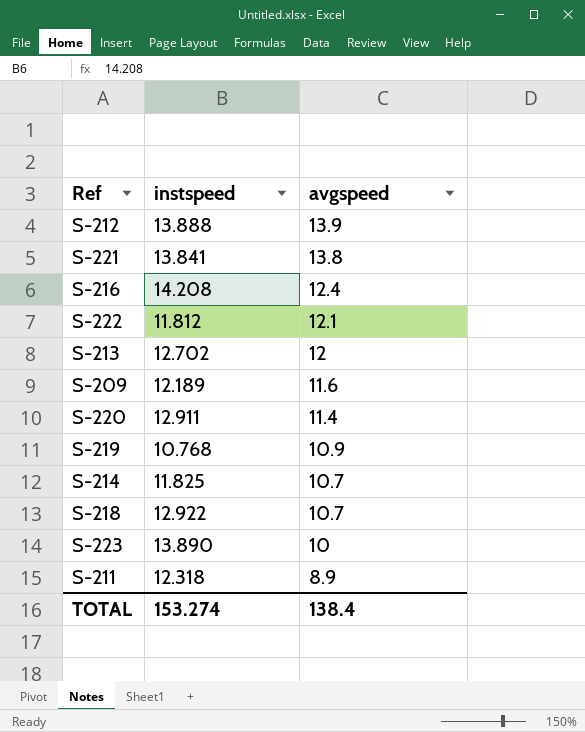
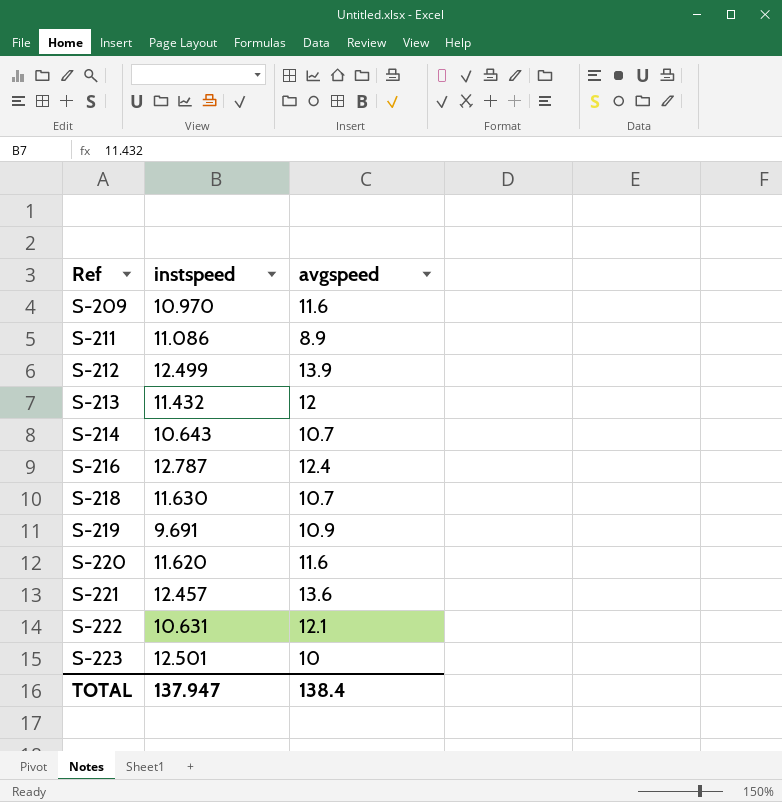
row order: avgspeed descending -> Ref ascending
S-209 | instspeed: 12.189 -> 10.970
S-211 | instspeed: 12.318 -> 11.086
S-212 | instspeed: 13.888 -> 12.499
S-213 | instspeed: 12.702 -> 11.432
S-214 | instspeed: 11.825 -> 10.643
S-216 | instspeed: 14.208 -> 12.787
S-218 | instspeed: 12.922 -> 11.630
S-219 | instspeed: 10.768 -> 9.691
S-220 | instspeed: 12.911 -> 11.620
S-220 | avgspeed: 11.4 -> 11.6
S-221 | instspeed: 13.841 -> 12.457
S-221 | avgspeed: 13.8 -> 13.6
S-222 | instspeed: 11.812 -> 10.631
S-223 | instspeed: 13.890 -> 12.501
TOTAL | instspeed: 153.274 -> 137.947

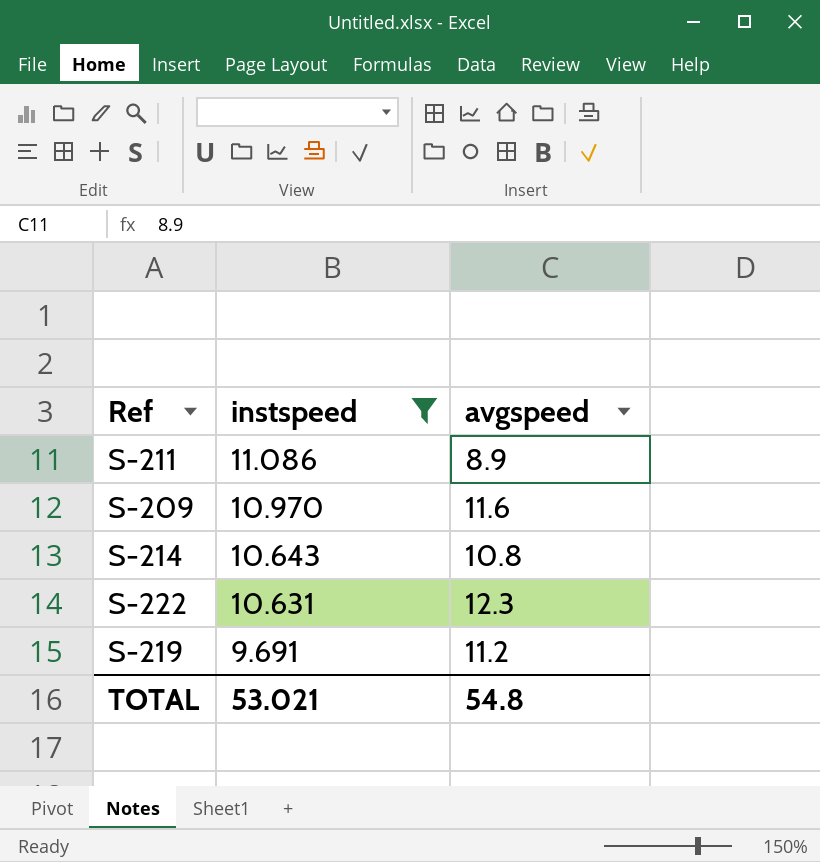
filter: none -> instspeed <= 11.086
row order: Ref ascending -> instspeed descending
S-214 | avgspeed: 10.7 -> 10.8
S-222 | avgspeed: 12.1 -> 12.3
S-219 | avgspeed: 10.9 -> 11.2
TOTAL | instspeed: 137.947 -> 53.021
TOTAL | avgspeed: 138.4 -> 54.8

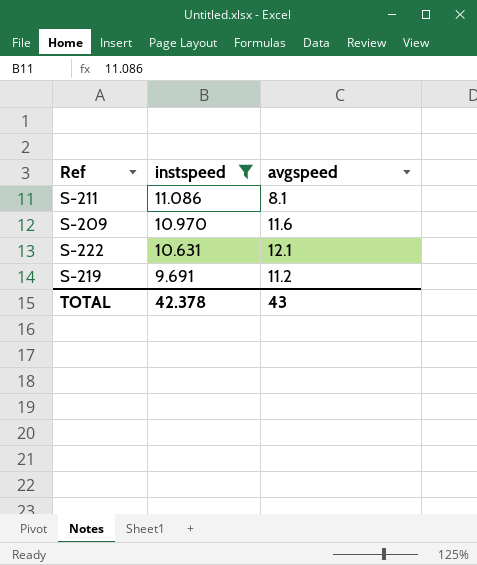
row S-214: 10.643 | 10.8 -> none
S-211 | avgspeed: 8.9 -> 8.1
S-222 | avgspeed: 12.3 -> 12.1
TOTAL | instspeed: 53.021 -> 42.378
TOTAL | avgspeed: 54.8 -> 43

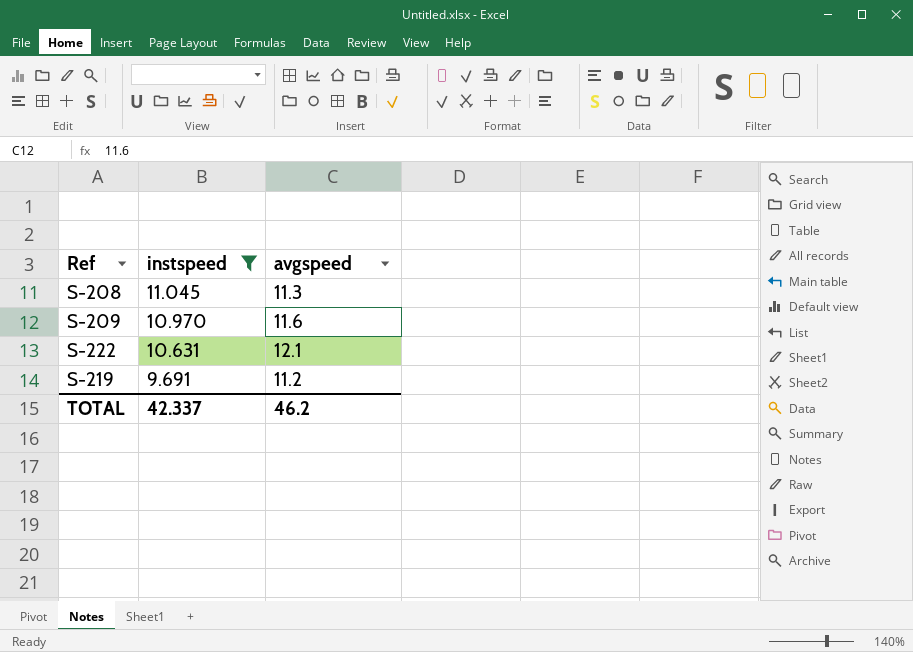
row S-211: 11.086 | 8.1 -> none
row S-208: none -> 11.045 | 11.3
TOTAL | instspeed: 42.378 -> 42.337
TOTAL | avgspeed: 43 -> 46.2

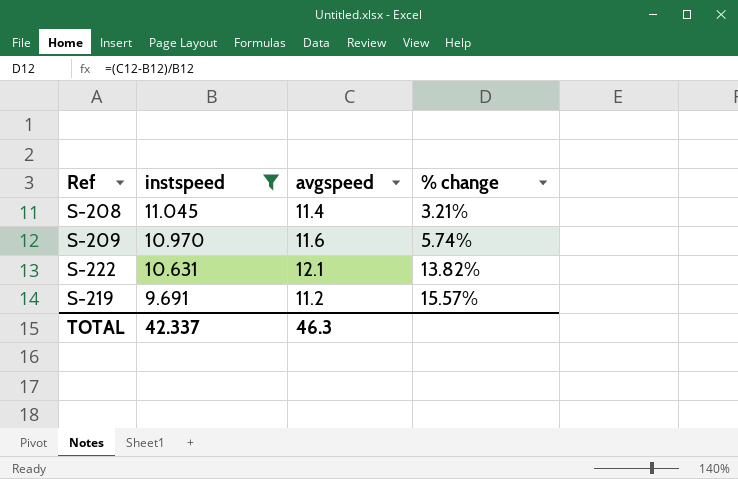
column % change | formula: none -> ([avgspeed] - [instspeed]) / [instspeed]
S-208 | avgspeed: 11.3 -> 11.4
TOTAL | avgspeed: 46.2 -> 46.3

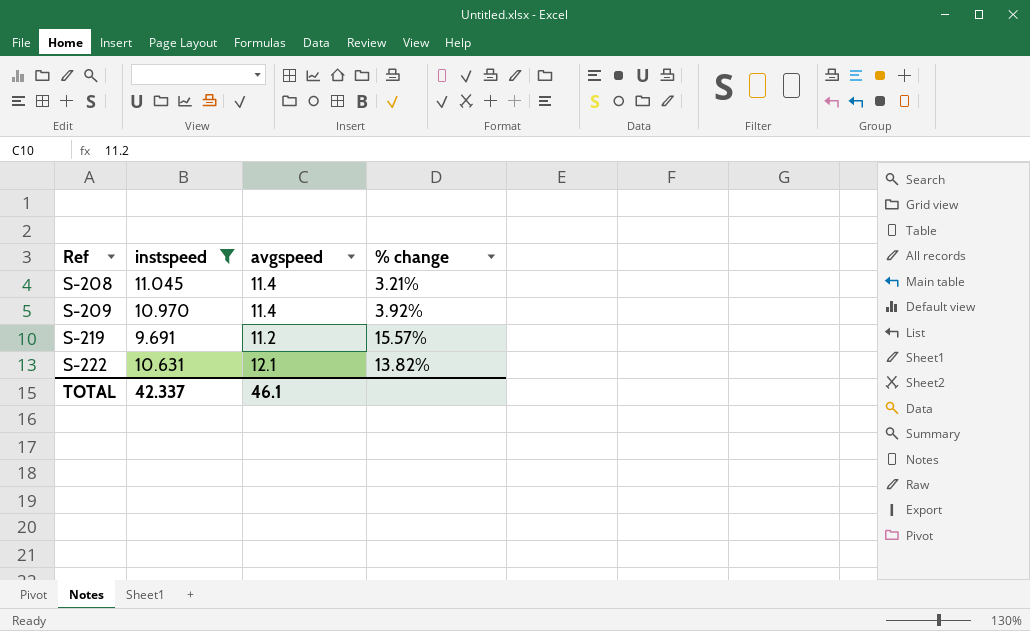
row order: instspeed descending -> Ref ascending
S-209 | avgspeed: 11.6 -> 11.4
S-209 | % change: 5.74% -> 3.92%
TOTAL | avgspeed: 46.3 -> 46.1

